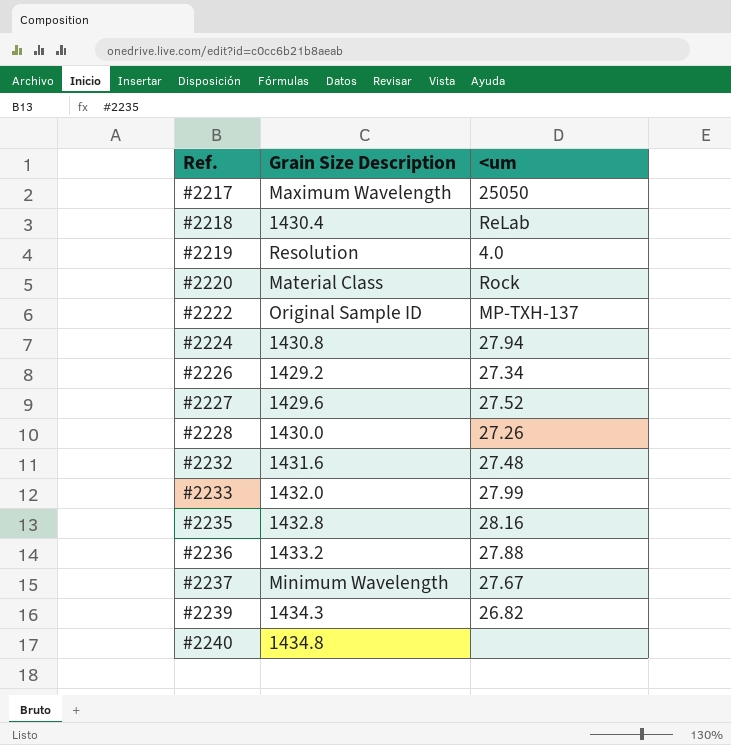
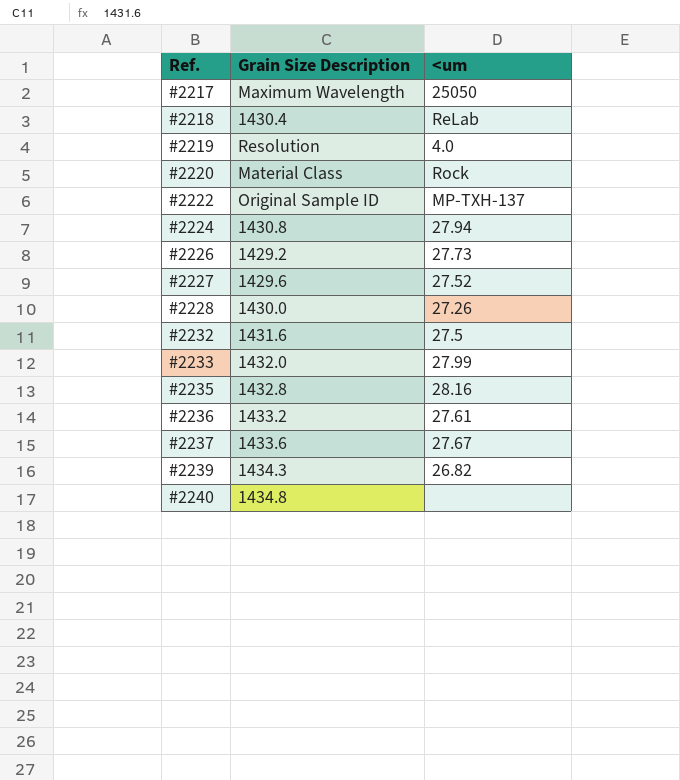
#2226 | <um: 27.34 -> 27.73
#2232 | <um: 27.48 -> 27.5
#2236 | <um: 27.88 -> 27.61
#2237 | Grain Size Description: Minimum Wavelength -> 1433.6

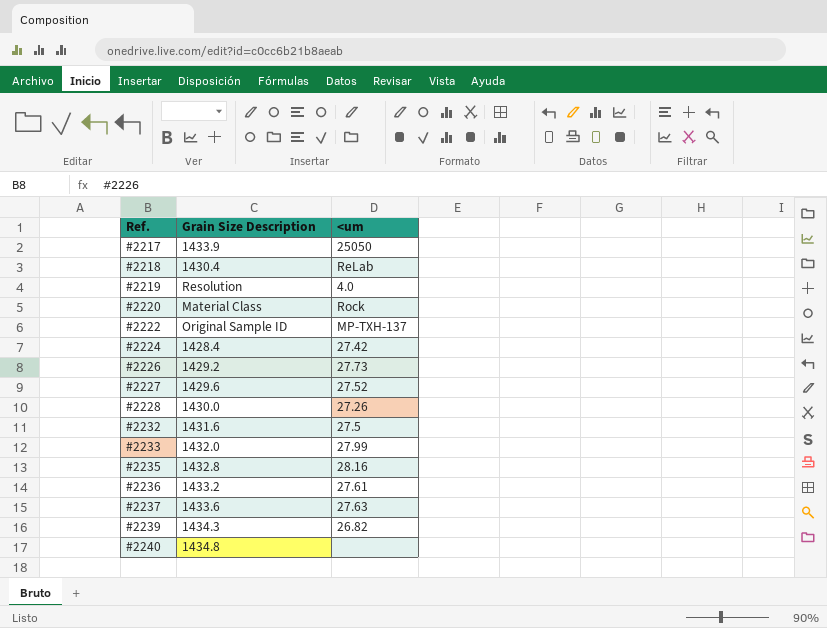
#2217 | Grain Size Description: Maximum Wavelength -> 1433.9
#2224 | Grain Size Description: 1430.8 -> 1428.4
#2224 | <um: 27.94 -> 27.42
#2237 | <um: 27.67 -> 27.63

